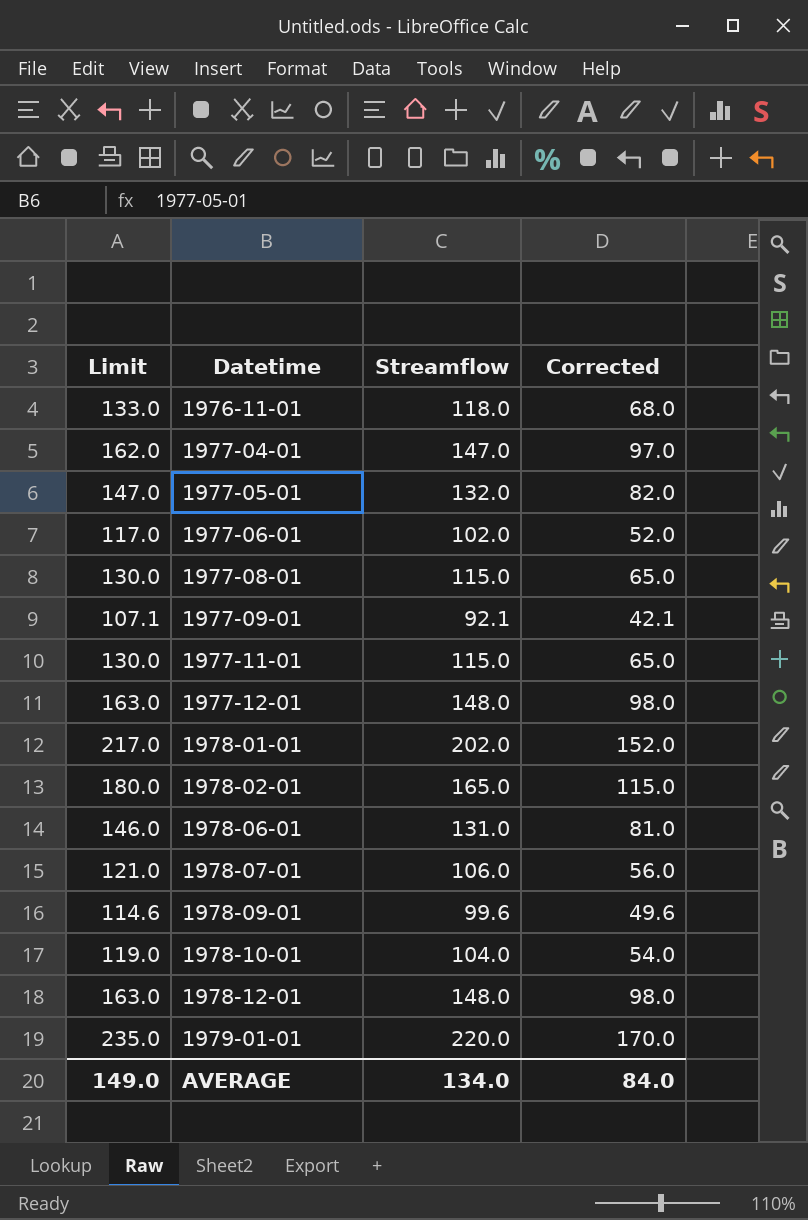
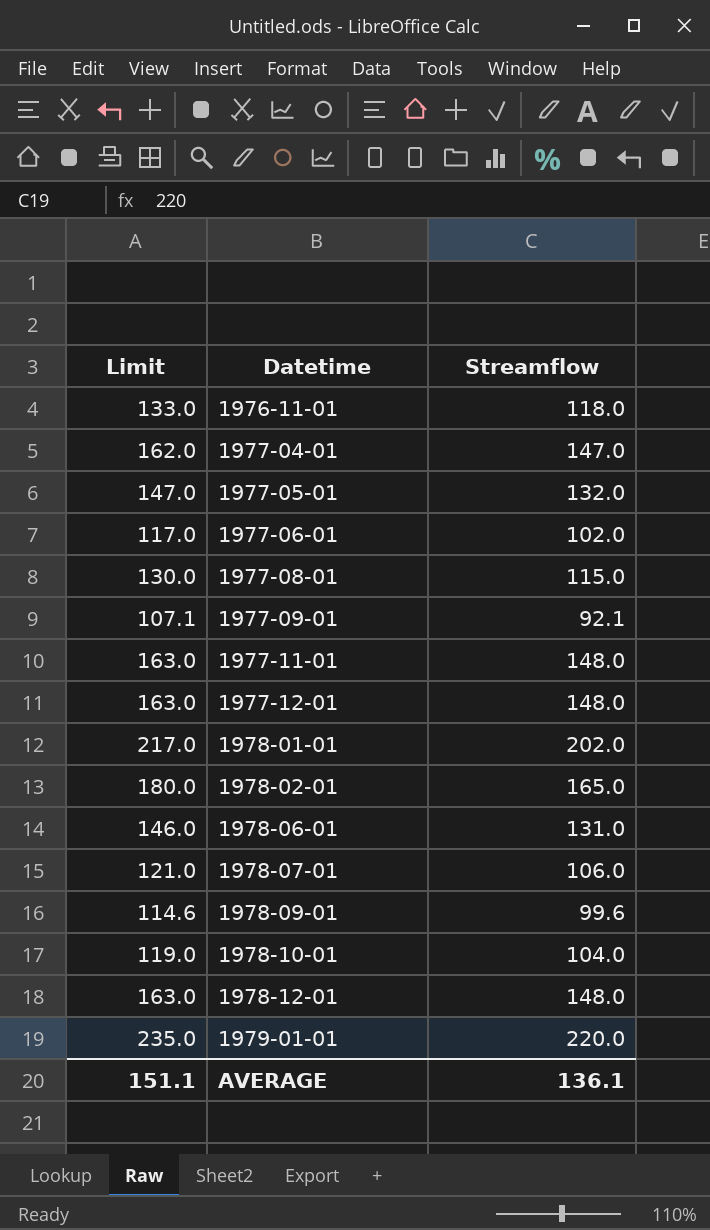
column Corrected | formula: [Streamflow] - 50 -> none
1977-11-01 | Limit: 130.0 -> 163.0
1977-11-01 | Streamflow: 115.0 -> 148.0
AVERAGE | Limit: 149.0 -> 151.1
AVERAGE | Streamflow: 134.0 -> 136.1

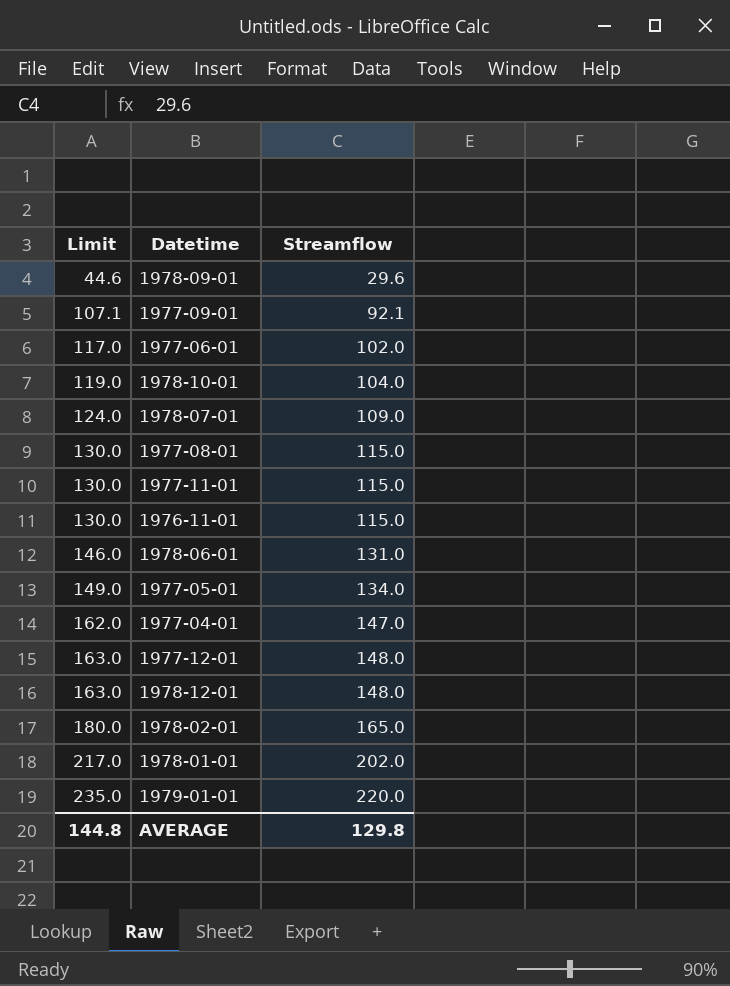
row order: Datetime ascending -> Limit ascending
1978-09-01 | Limit: 114.6 -> 44.6
1978-09-01 | Streamflow: 99.6 -> 29.6
1978-07-01 | Limit: 121.0 -> 124.0
1978-07-01 | Streamflow: 106.0 -> 109.0
1977-11-01 | Limit: 163.0 -> 130.0
1977-11-01 | Streamflow: 148.0 -> 115.0
1976-11-01 | Limit: 133.0 -> 130.0
1976-11-01 | Streamflow: 118.0 -> 115.0
1977-05-01 | Limit: 147.0 -> 149.0
1977-05-01 | Streamflow: 132.0 -> 134.0
AVERAGE | Limit: 151.1 -> 144.8
AVERAGE | Streamflow: 136.1 -> 129.8

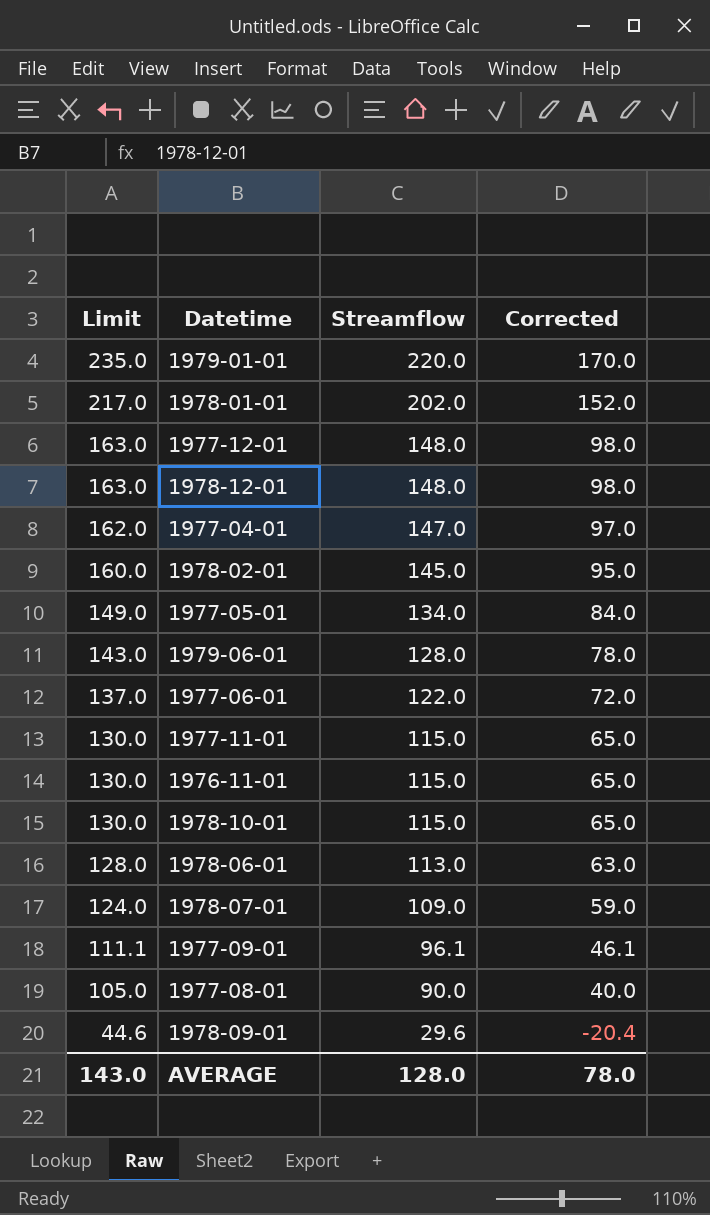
row order: Limit ascending -> Limit descending
column Corrected | formula: none -> [Streamflow] - 50
1978-02-01 | Limit: 180.0 -> 160.0
1978-02-01 | Streamflow: 165.0 -> 145.0
row 1979-06-01: none -> 143.0 | 128.0 | 78.0
1977-06-01 | Limit: 117.0 -> 137.0
1977-06-01 | Streamflow: 102.0 -> 122.0
1978-10-01 | Limit: 119.0 -> 130.0
1978-10-01 | Streamflow: 104.0 -> 115.0
1978-06-01 | Limit: 146.0 -> 128.0
1978-06-01 | Streamflow: 131.0 -> 113.0
1977-09-01 | Limit: 107.1 -> 111.1
1977-09-01 | Streamflow: 92.1 -> 96.1
1977-08-01 | Limit: 130.0 -> 105.0
1977-08-01 | Streamflow: 115.0 -> 90.0
AVERAGE | Limit: 144.8 -> 143.0
AVERAGE | Streamflow: 129.8 -> 128.0

